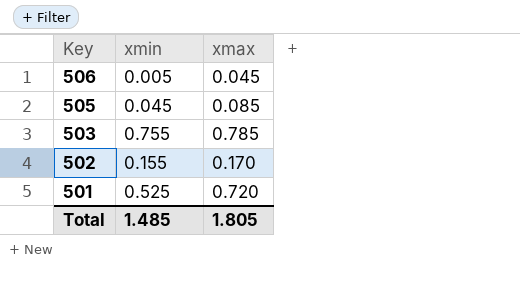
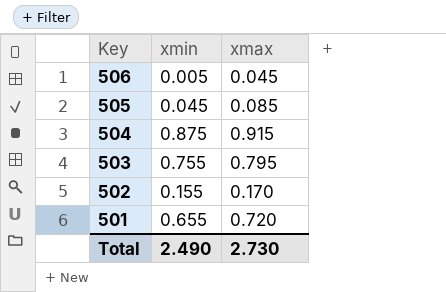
row 504: none -> 0.875 | 0.915
503 | xmax: 0.785 -> 0.795
501 | xmin: 0.525 -> 0.655
Total | xmin: 1.485 -> 2.490
Total | xmax: 1.805 -> 2.730

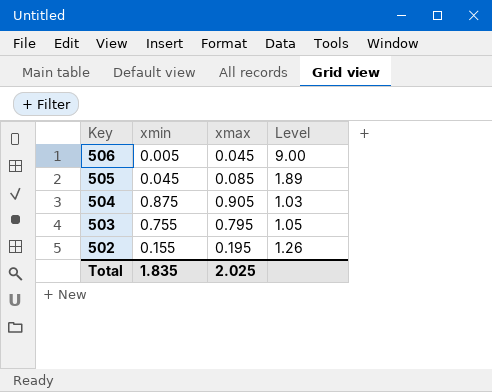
column Level | formula: none -> [xmax] / [xmin]
row 501: 0.655 | 0.720 -> none
504 | xmax: 0.915 -> 0.905
502 | xmax: 0.170 -> 0.195
Total | xmin: 2.490 -> 1.835
Total | xmax: 2.730 -> 2.025

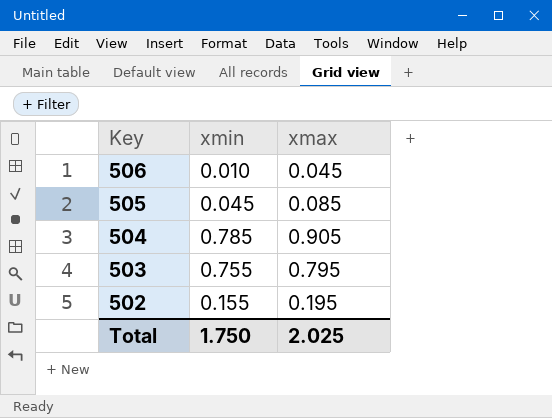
column Level | formula: [xmax] / [xmin] -> none
506 | xmin: 0.005 -> 0.010
504 | xmin: 0.875 -> 0.785
Total | xmin: 1.835 -> 1.750

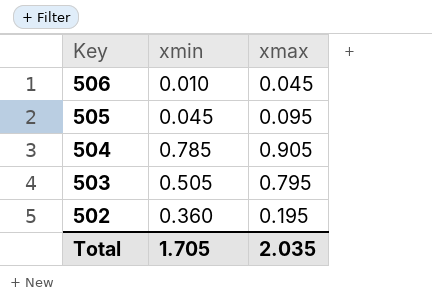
505 | xmax: 0.085 -> 0.095
503 | xmin: 0.755 -> 0.505
502 | xmin: 0.155 -> 0.360
Total | xmin: 1.750 -> 1.705
Total | xmax: 2.025 -> 2.035

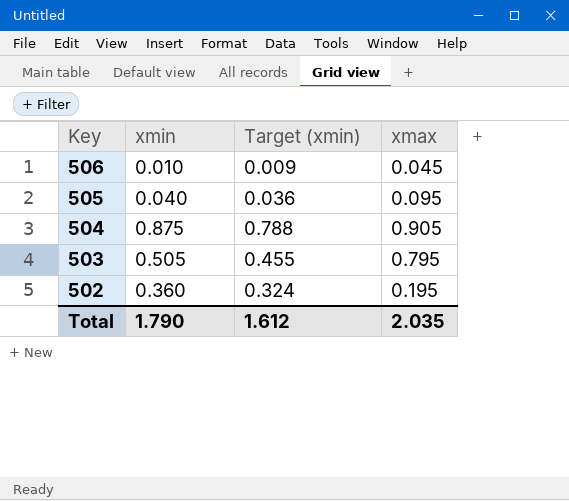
column Target (xmin) | formula: none -> [xmin] * 0.9
505 | xmin: 0.045 -> 0.040
504 | xmin: 0.785 -> 0.875
Total | xmin: 1.705 -> 1.790

